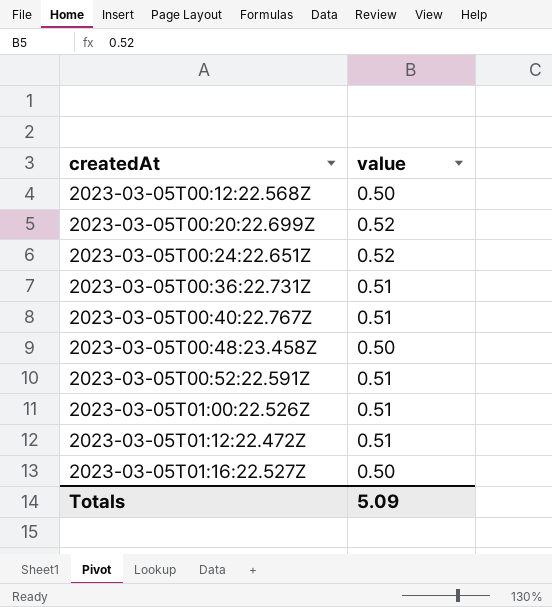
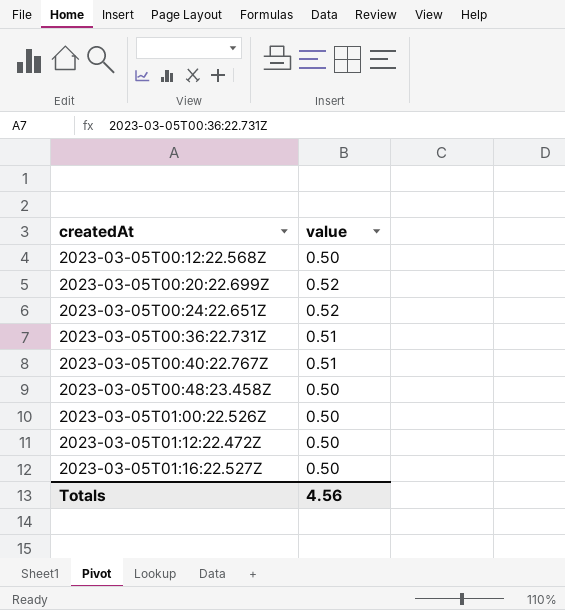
row 2023-03-05T00:52:22.591Z: 0.51 -> none
2023-03-05T01:00:22.526Z | value: 0.51 -> 0.50
2023-03-05T01:12:22.472Z | value: 0.51 -> 0.50
Totals | value: 5.09 -> 4.56

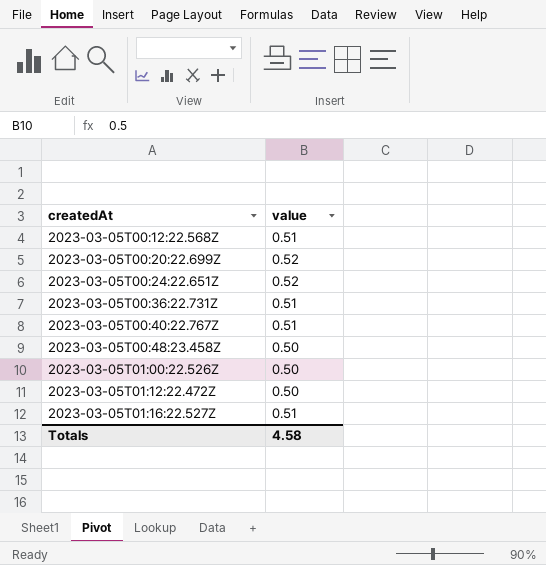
2023-03-05T00:12:22.568Z | value: 0.50 -> 0.51
2023-03-05T01:16:22.527Z | value: 0.50 -> 0.51
Totals | value: 4.56 -> 4.58

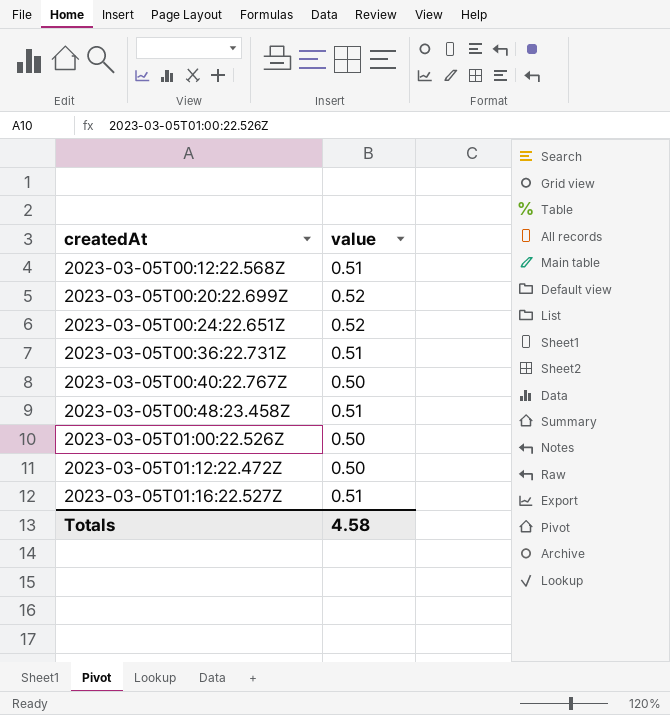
2023-03-05T00:40:22.767Z | value: 0.51 -> 0.50
2023-03-05T00:48:23.458Z | value: 0.50 -> 0.51

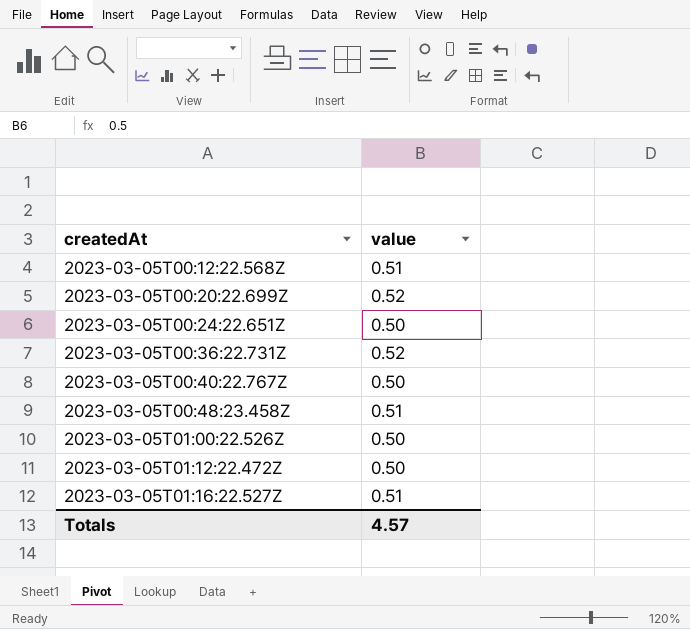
2023-03-05T00:24:22.651Z | value: 0.52 -> 0.50
2023-03-05T00:36:22.731Z | value: 0.51 -> 0.52
Totals | value: 4.58 -> 4.57

